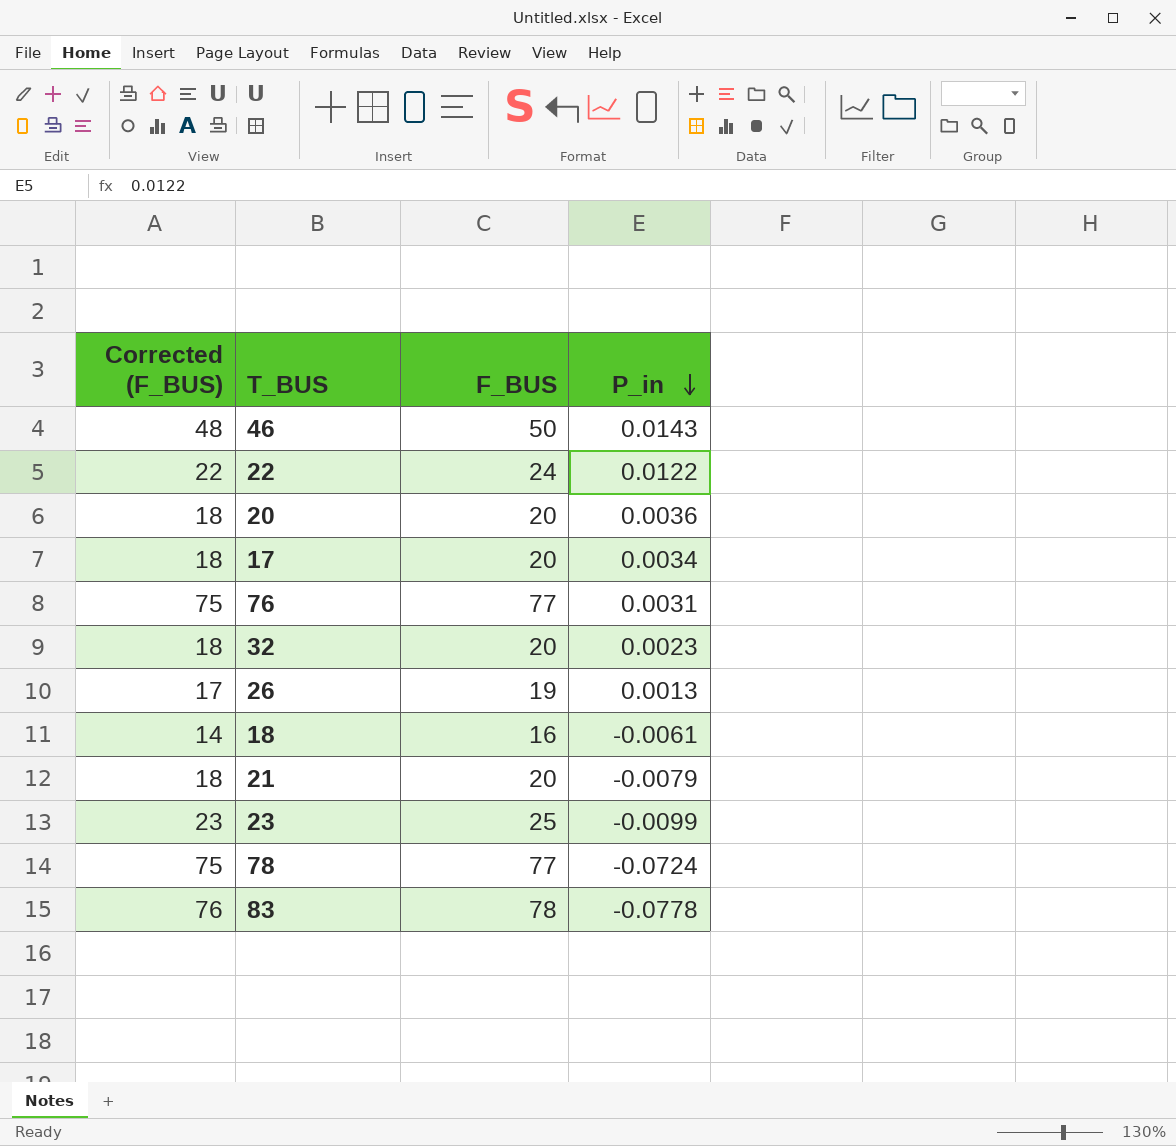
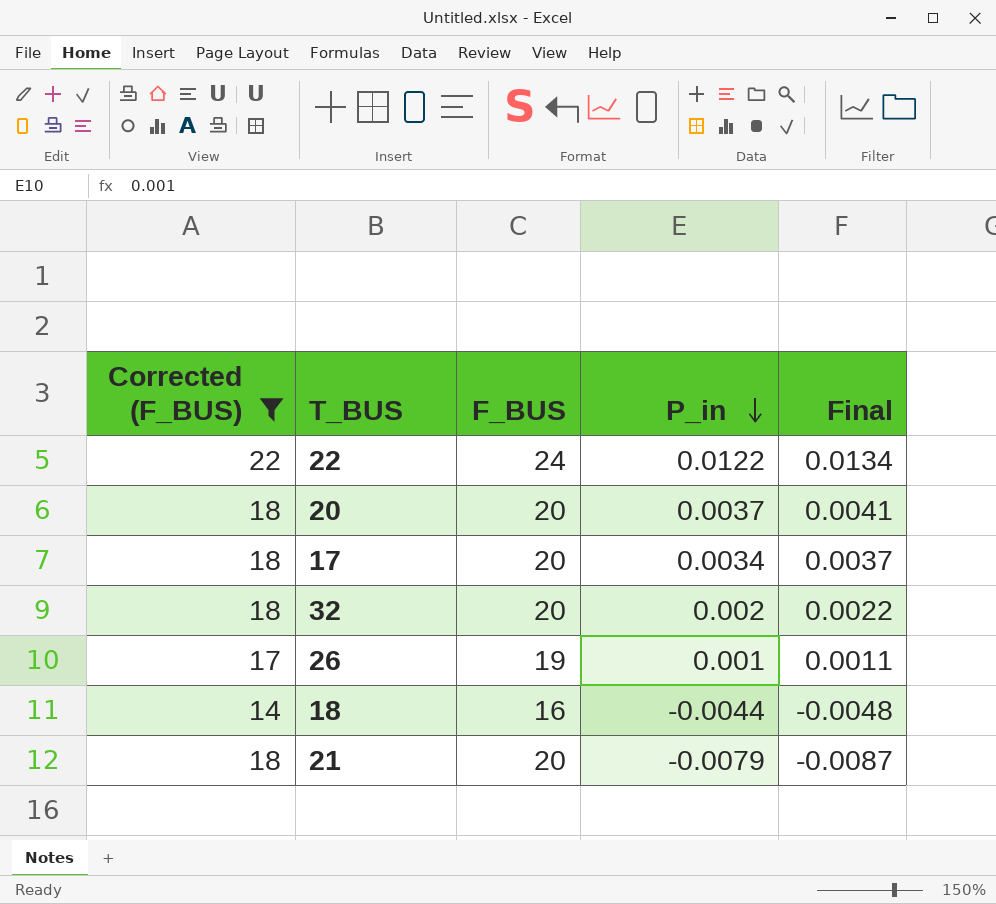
filter: none -> Corrected (F_BUS) <= 22
column Final | formula: none -> [P_in] * 1.1
20 | P_in: 0.0036 -> 0.0037
32 | P_in: 0.0023 -> 0.002
26 | P_in: 0.0013 -> 0.001
18 | P_in: -0.0061 -> -0.0044

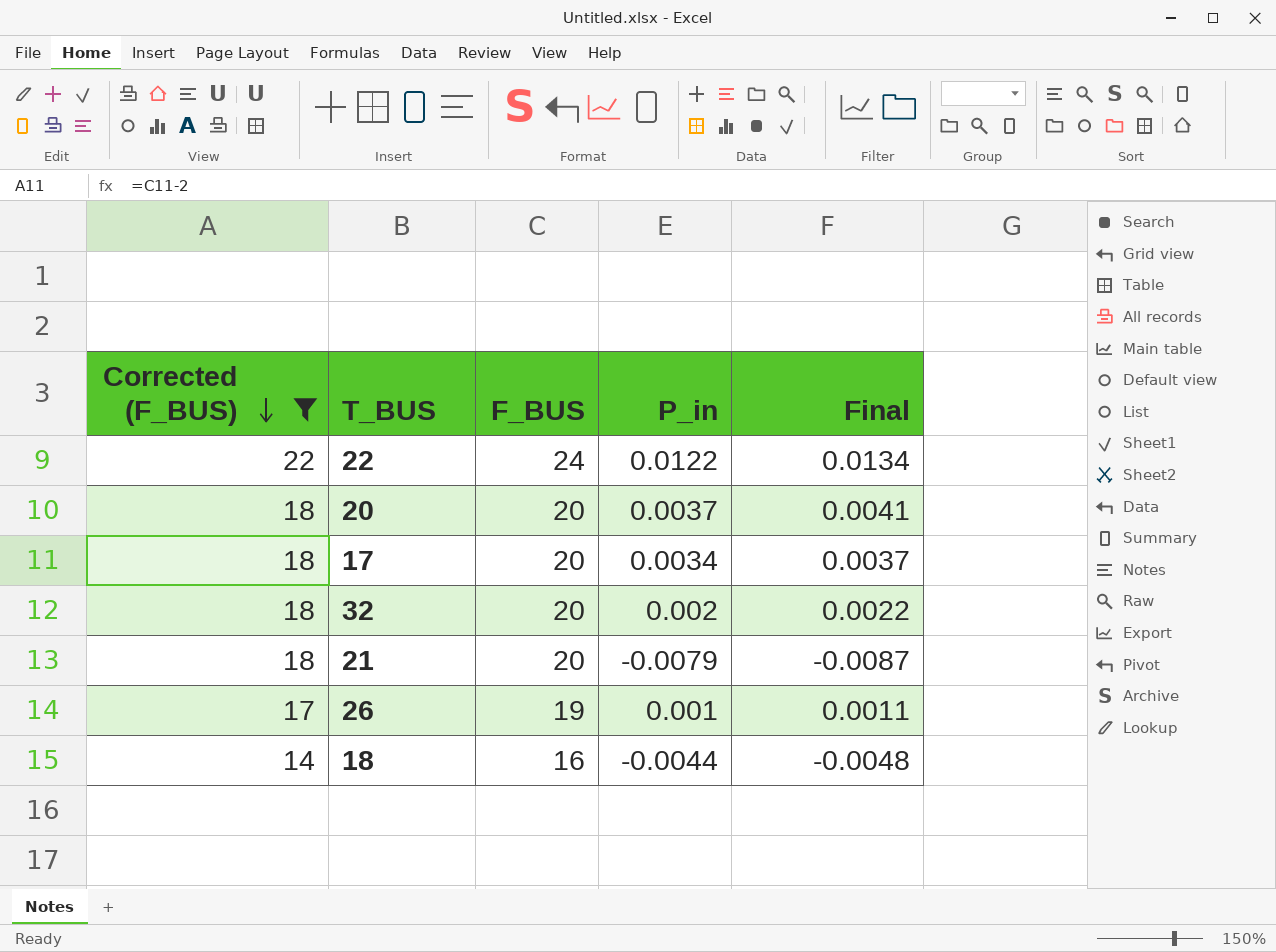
row order: P_in descending -> Corrected (F_BUS) descending

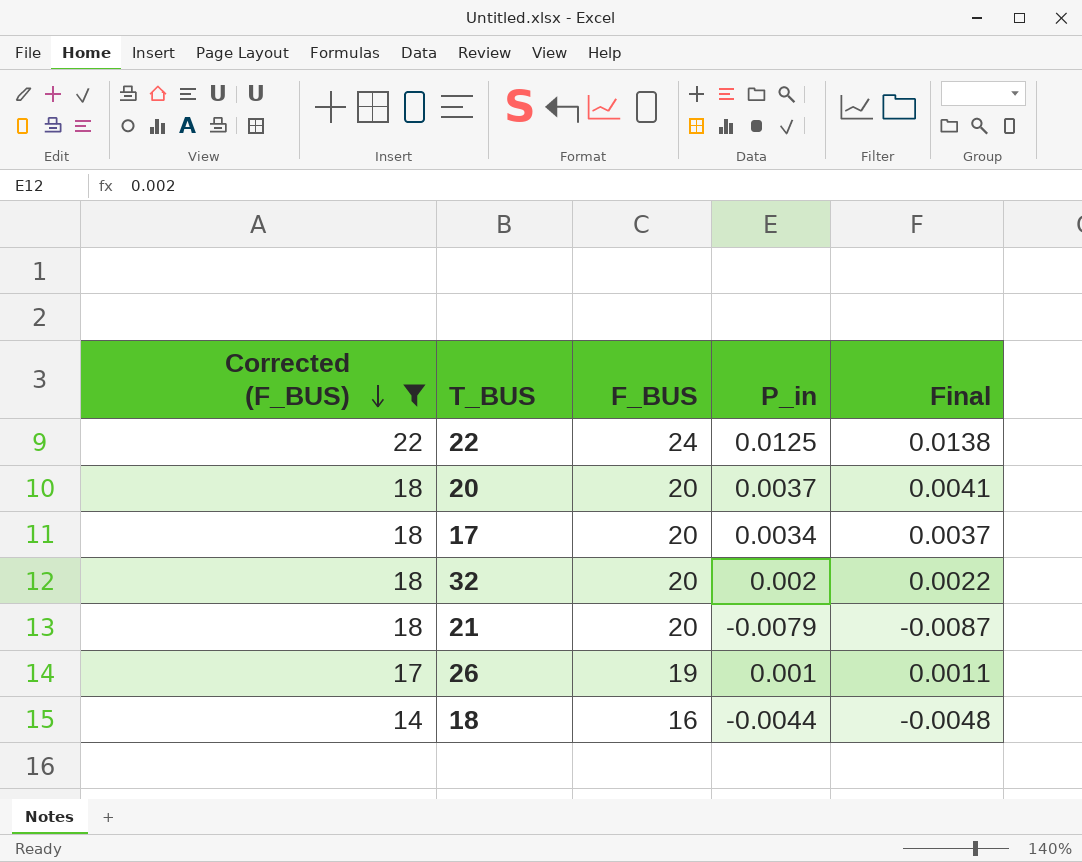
22 | P_in: 0.0122 -> 0.0125
22 | Final: 0.0134 -> 0.0138

